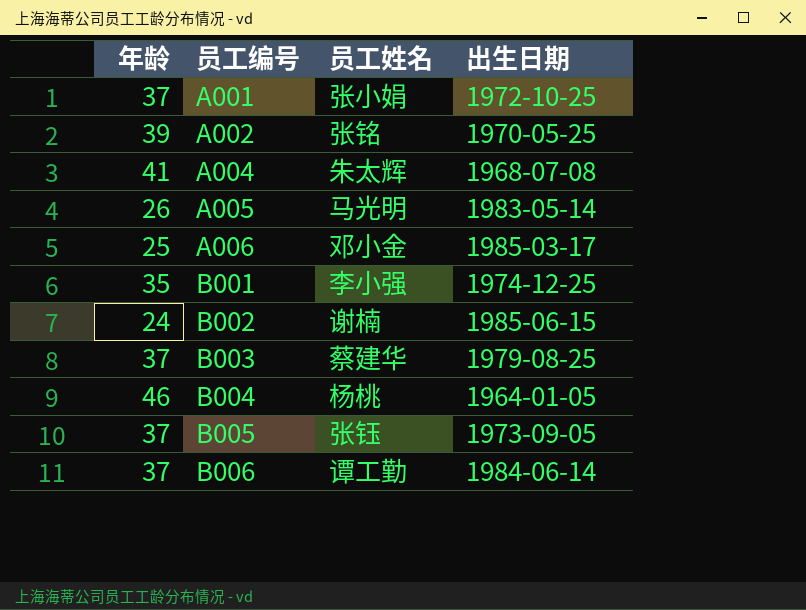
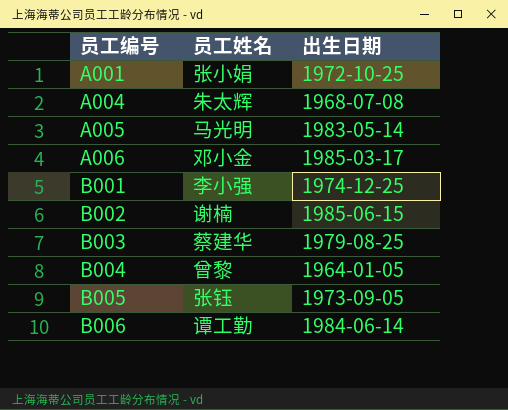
column 年龄 | position: 1 -> none
row A002: 39 | 张铭 | 1970-05-25 -> none
B004 | 员工姓名: 杨桃 -> 曾黎

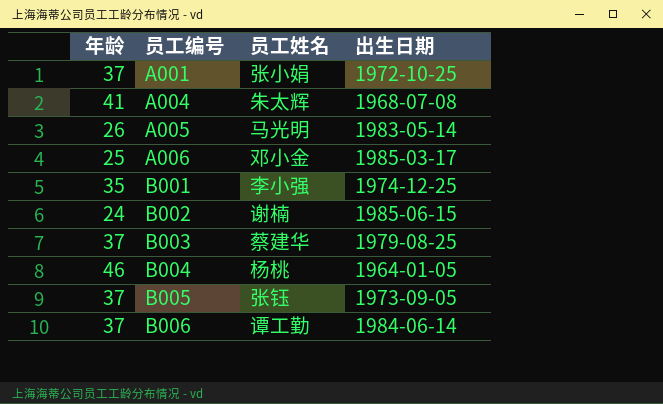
column 年龄 | position: none -> 1
B004 | 员工姓名: 曾黎 -> 杨桃

